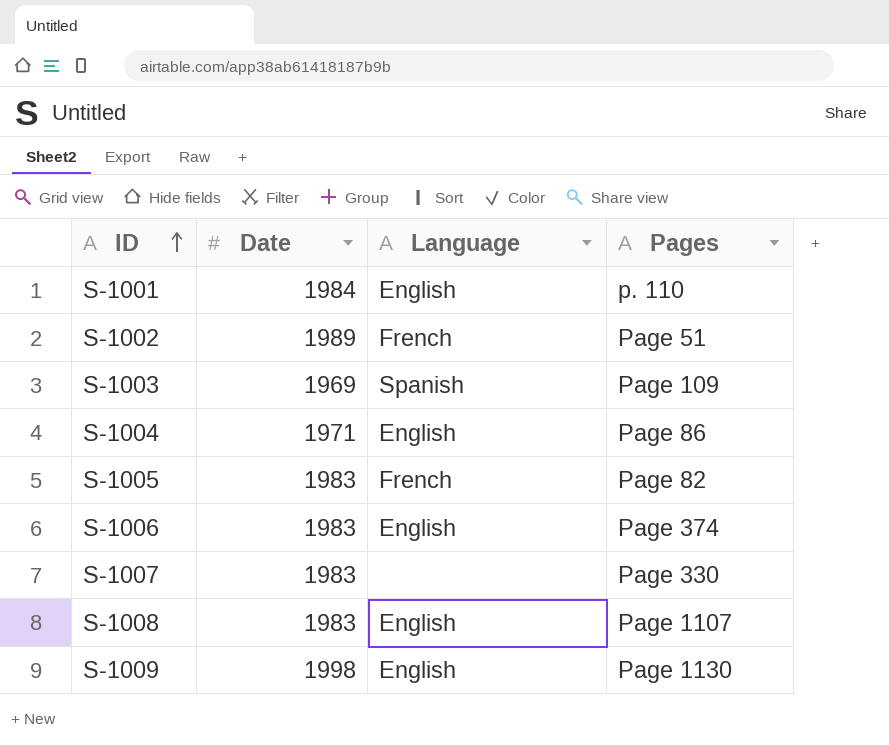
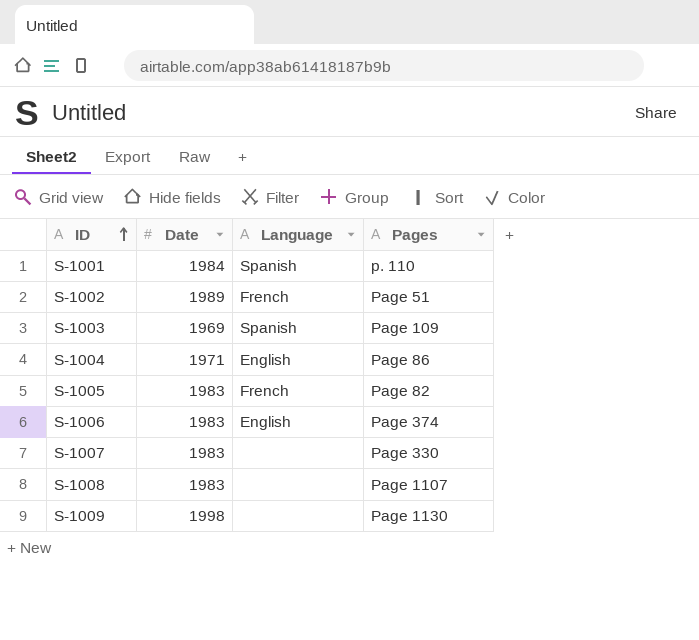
S-1001 | Language: English -> Spanish
S-1008 | Language: English -> none
S-1009 | Language: English -> none

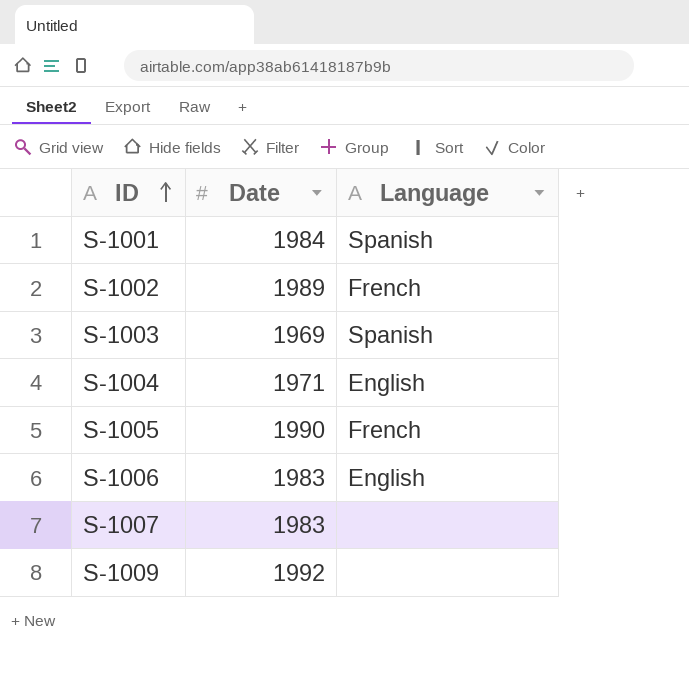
column Pages | position: 4 -> none
row S-1008: 1983 | none | Page 1107 -> none
S-1005 | Date: 1983 -> 1990
S-1009 | Date: 1998 -> 1992

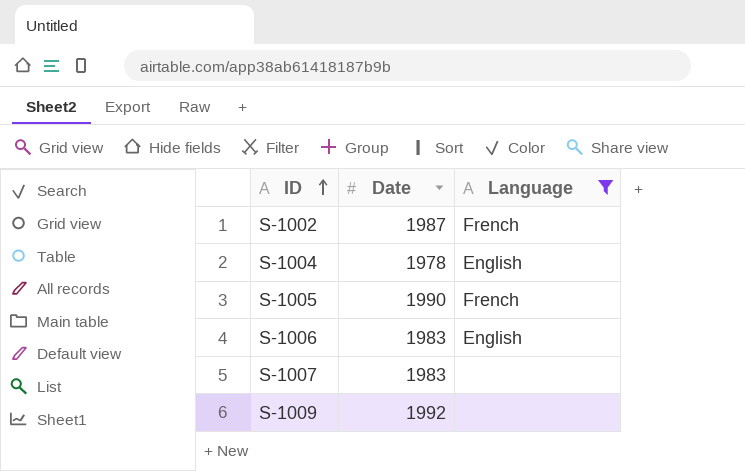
filter: none -> Language != Spanish
S-1002 | Date: 1989 -> 1987
S-1004 | Date: 1971 -> 1978

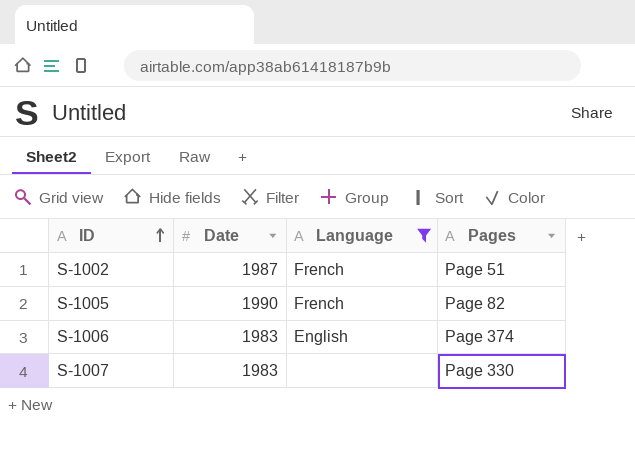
column Pages | position: none -> 4
row S-1004: 1978 | English -> none
row S-1009: 1992 | none -> none

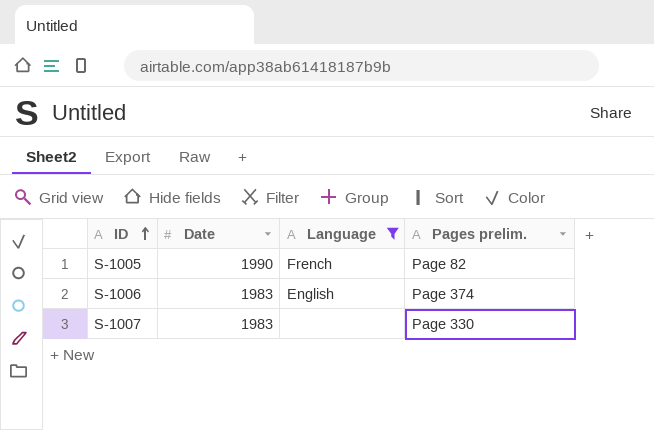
column name: Pages -> Pages prelim.
row S-1002: 1987 | French | Page 51 -> none

